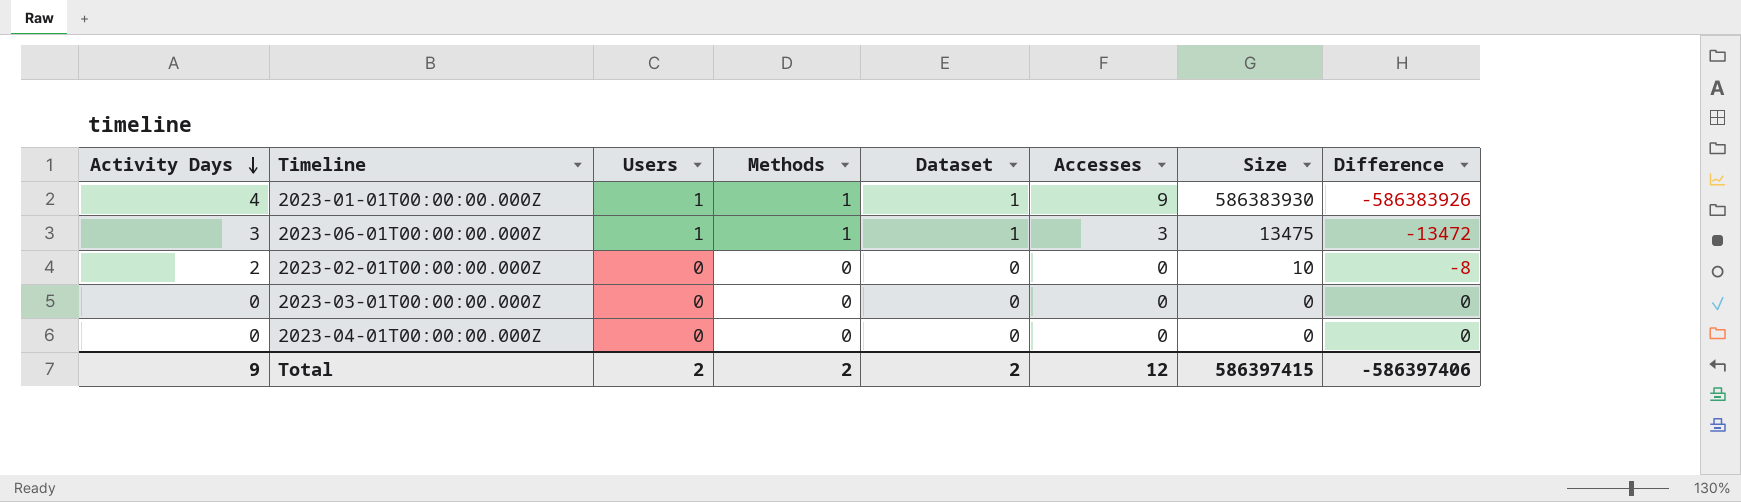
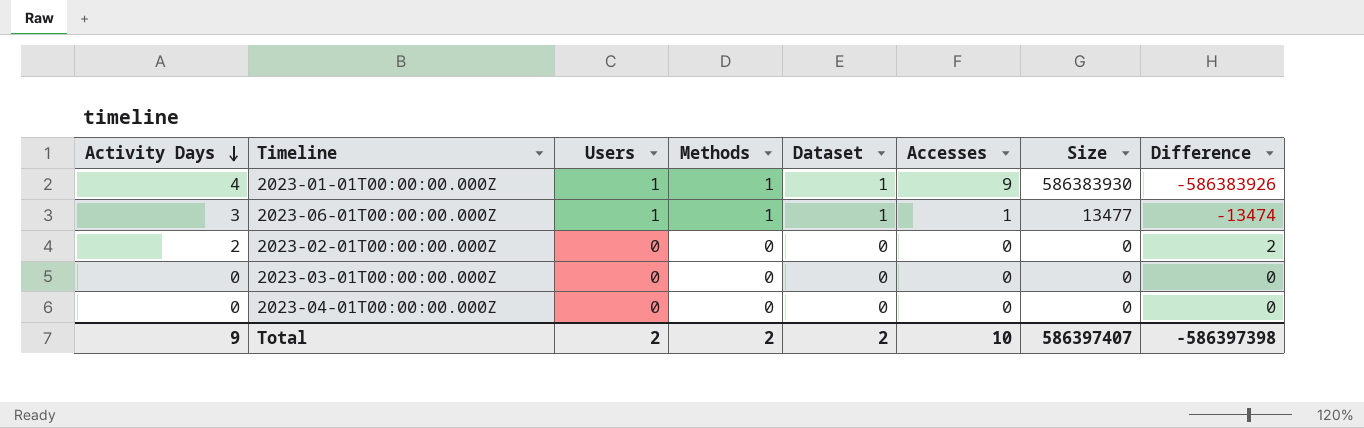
2023-06-01T00:00:00.000Z | Accesses: 3 -> 1
2023-06-01T00:00:00.000Z | Size: 13475 -> 13477
2023-06-01T00:00:00.000Z | Difference: -13472 -> -13474
2023-02-01T00:00:00.000Z | Size: 10 -> 0
2023-02-01T00:00:00.000Z | Difference: -8 -> 2
Total | Accesses: 12 -> 10
Total | Size: 586397415 -> 586397407
Total | Difference: -586397406 -> -586397398

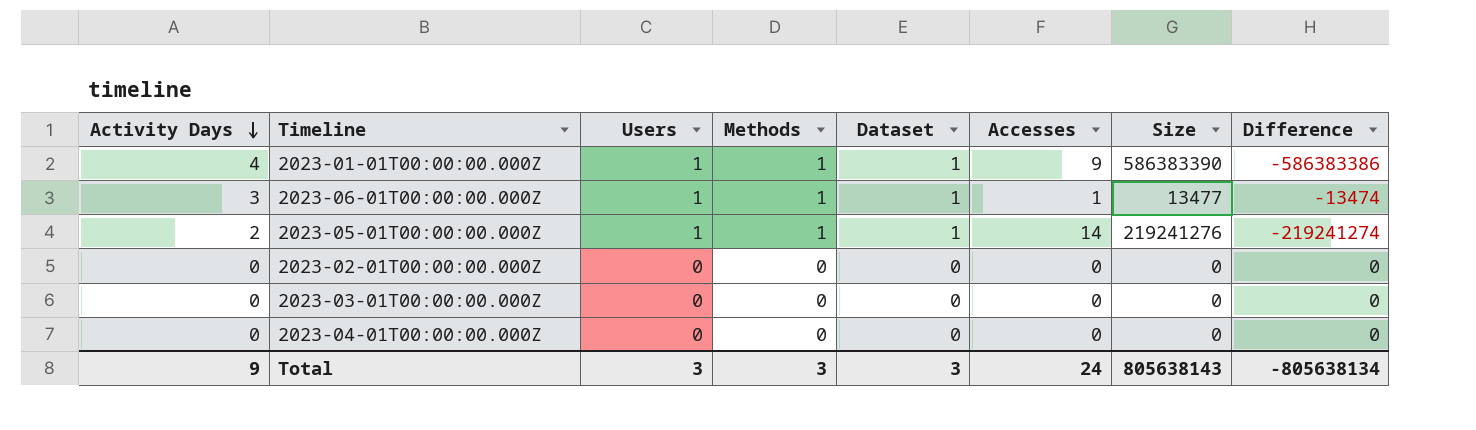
2023-01-01T00:00:00.000Z | Size: 586383930 -> 586383390
2023-01-01T00:00:00.000Z | Difference: -586383926 -> -586383386
row 2023-05-01T00:00:00.000Z: none -> 2 | 1 | 1 | 1 | 14 | 219241276 | -219241274
2023-02-01T00:00:00.000Z | Activity Days: 2 -> 0
2023-02-01T00:00:00.000Z | Difference: 2 -> 0
Total | Users: 2 -> 3
Total | Methods: 2 -> 3
Total | Dataset: 2 -> 3
Total | Accesses: 10 -> 24
Total | Size: 586397407 -> 805638143
Total | Difference: -586397398 -> -805638134

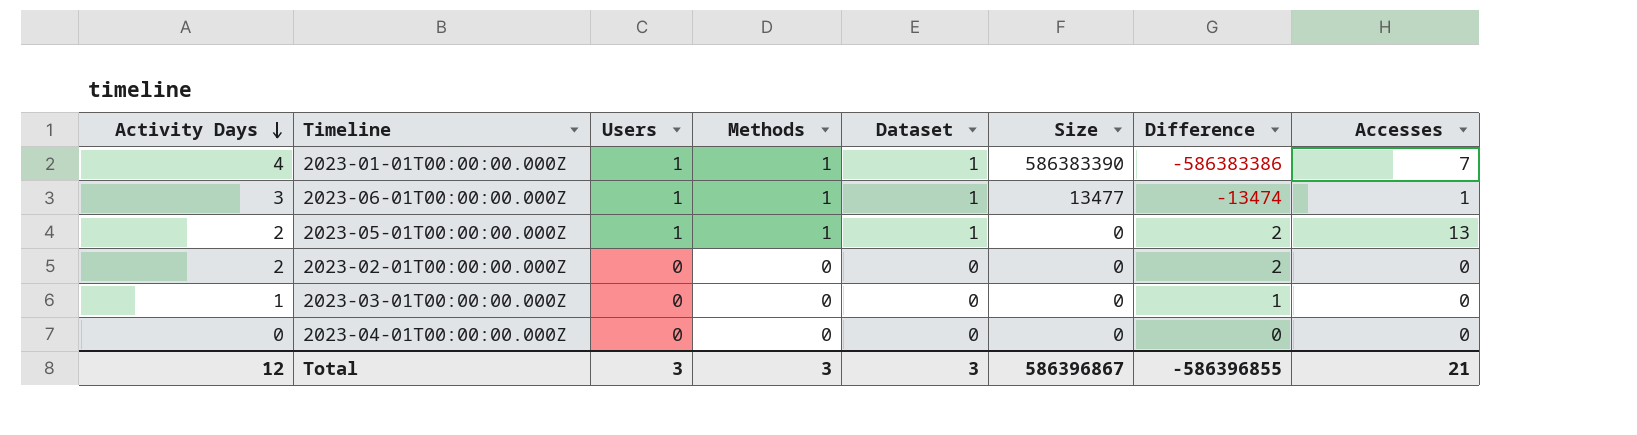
column Accesses | position: 6 -> 8
2023-01-01T00:00:00.000Z | Accesses: 9 -> 7
2023-05-01T00:00:00.000Z | Size: 219241276 -> 0
2023-05-01T00:00:00.000Z | Difference: -219241274 -> 2
2023-05-01T00:00:00.000Z | Accesses: 14 -> 13
2023-02-01T00:00:00.000Z | Activity Days: 0 -> 2
2023-02-01T00:00:00.000Z | Difference: 0 -> 2
2023-03-01T00:00:00.000Z | Activity Days: 0 -> 1
2023-03-01T00:00:00.000Z | Difference: 0 -> 1
Total | Activity Days: 9 -> 12
Total | Size: 805638143 -> 586396867
Total | Difference: -805638134 -> -586396855
Total | Accesses: 24 -> 21

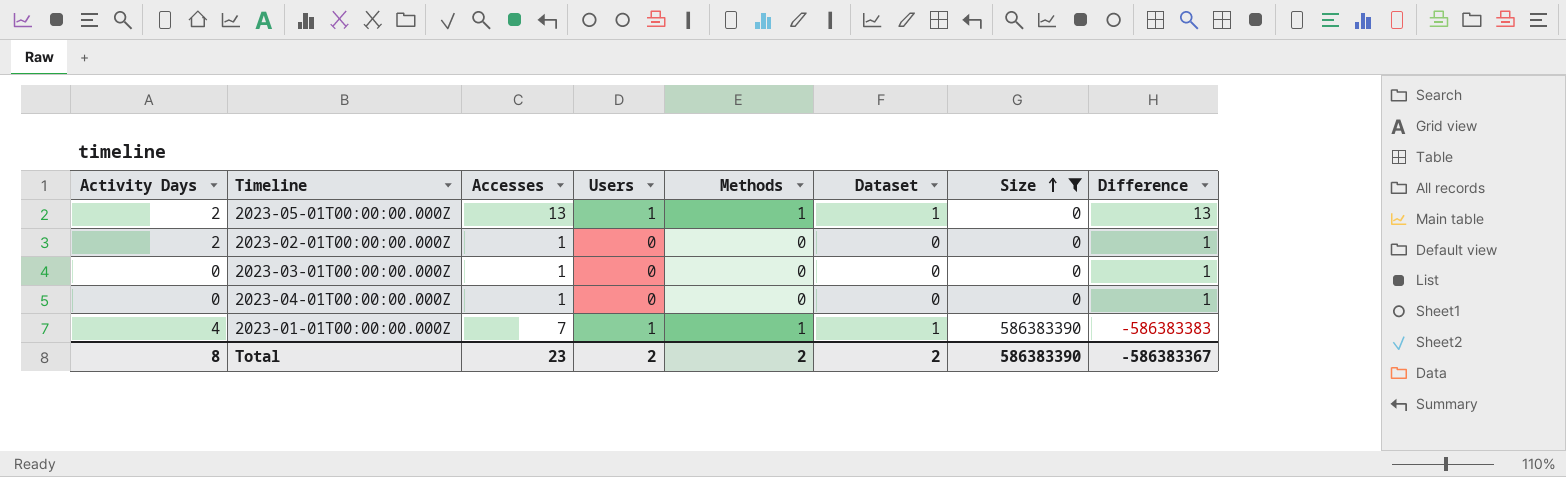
filter: none -> Size != 13477
row order: Activity Days descending -> Size ascending
column Accesses | position: 8 -> 3
column Difference | formula: [Activity Days] - [Size] -> [Accesses] - [Size]
2023-02-01T00:00:00.000Z | Accesses: 0 -> 1
2023-03-01T00:00:00.000Z | Activity Days: 1 -> 0
2023-03-01T00:00:00.000Z | Accesses: 0 -> 1
2023-04-01T00:00:00.000Z | Accesses: 0 -> 1
Total | Activity Days: 12 -> 8
Total | Accesses: 21 -> 23
Total | Users: 3 -> 2
Total | Methods: 3 -> 2
Total | Dataset: 3 -> 2
Total | Size: 586396867 -> 586383390
Total | Difference: -586396855 -> -586383367

